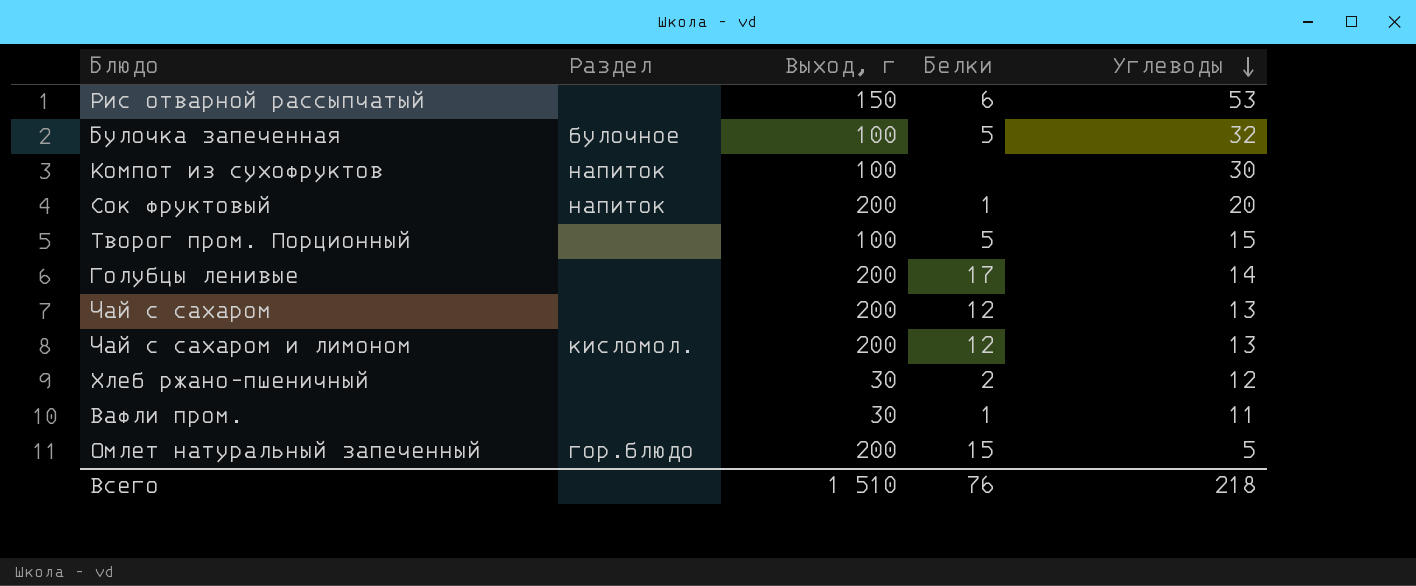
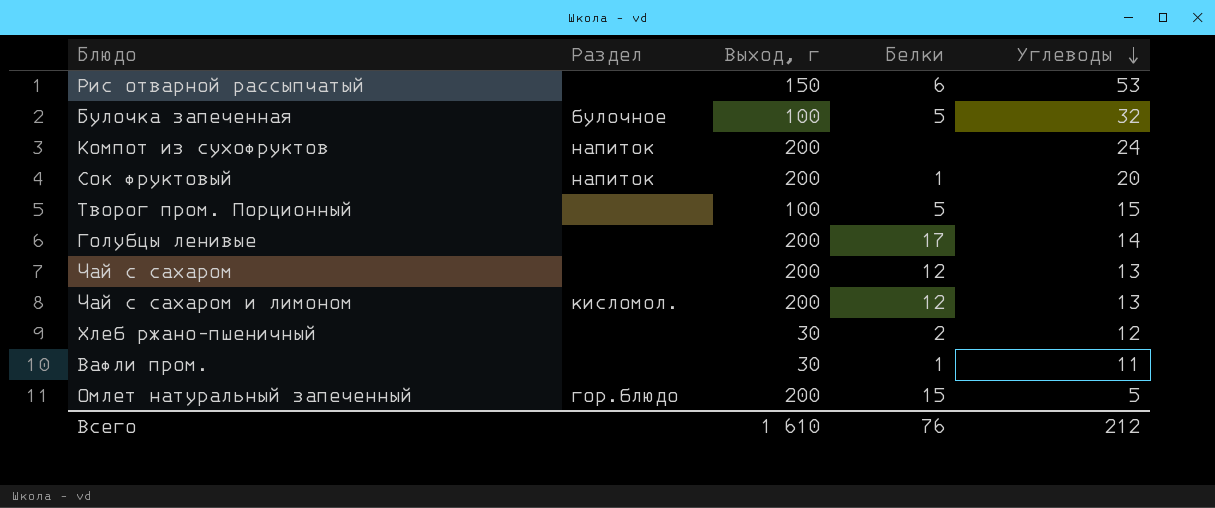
Компот из сухофруктов | Выход, г: 100 -> 200
Компот из сухофруктов | Углеводы: 30 -> 24
Всего | Выход, г: 1 510 -> 1 610
Всего | Углеводы: 218 -> 212

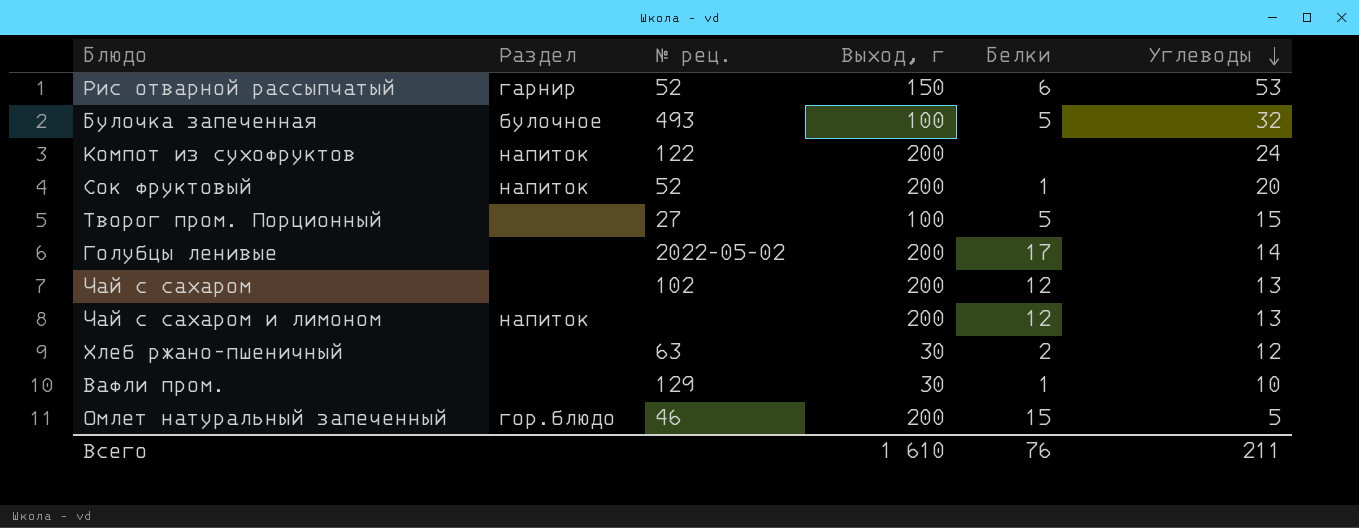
column № рец. | position: none -> 3
Рис отварной рассыпчатый | Раздел: none -> гарнир
Чай с сахаром и лимоном | Раздел: кисломол. -> напиток
Вафли пром. | Углеводы: 11 -> 10
Всего | Углеводы: 212 -> 211

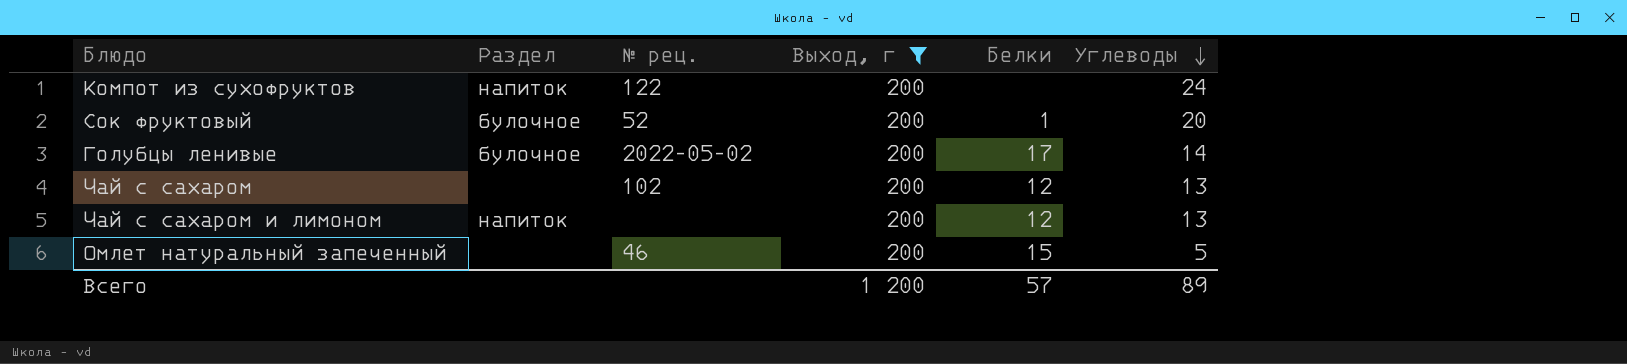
filter: none -> Выход, г = 200
Сок фруктовый | Раздел: напиток -> булочное
Голубцы ленивые | Раздел: none -> булочное
Омлет натуральный запеченный | Раздел: гор.блюдо -> none
Всего | Выход, г: 1 610 -> 1 200
Всего | Белки: 76 -> 57
Всего | Углеводы: 211 -> 89

